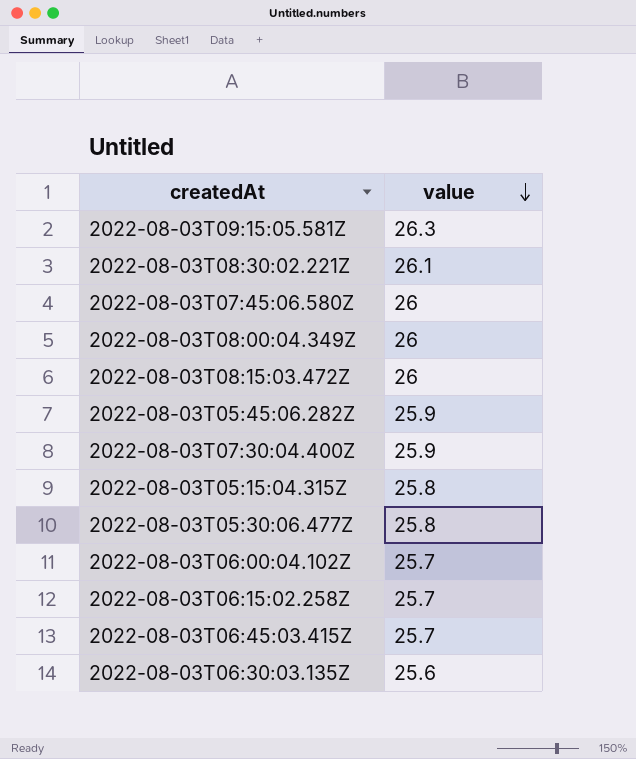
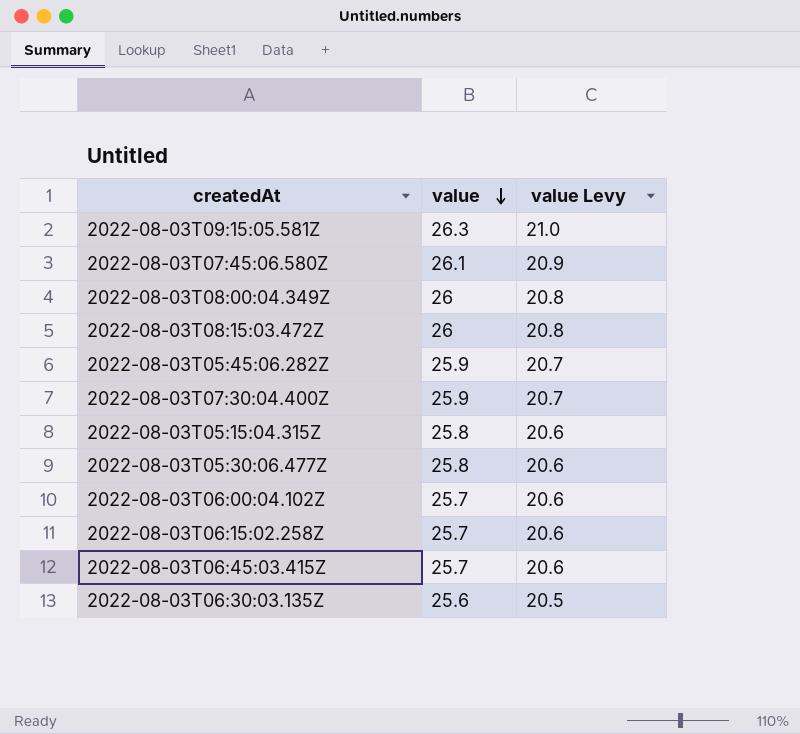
column value Levy | formula: none -> [value] * 0.8
row 2022-08-03T08:30:02.221Z: 26.1 -> none
2022-08-03T07:45:06.580Z | value: 26 -> 26.1

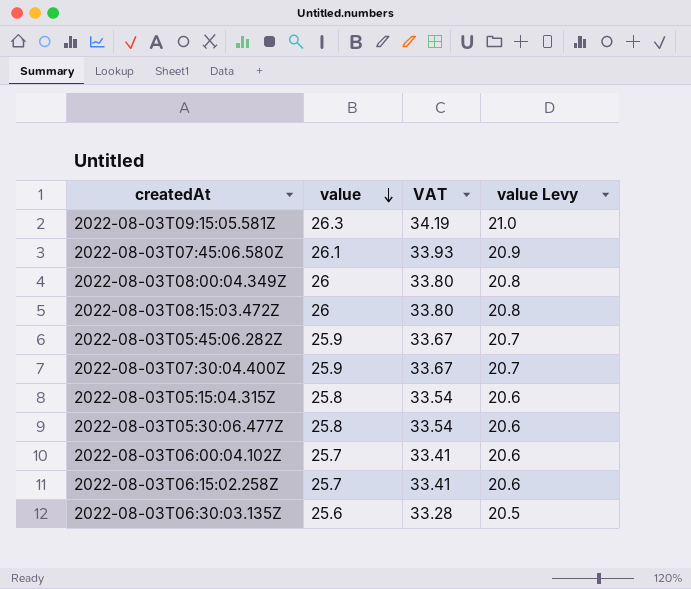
column VAT | formula: none -> [value] * 1.3
row 2022-08-03T06:45:03.415Z: 25.7 | 20.6 -> none

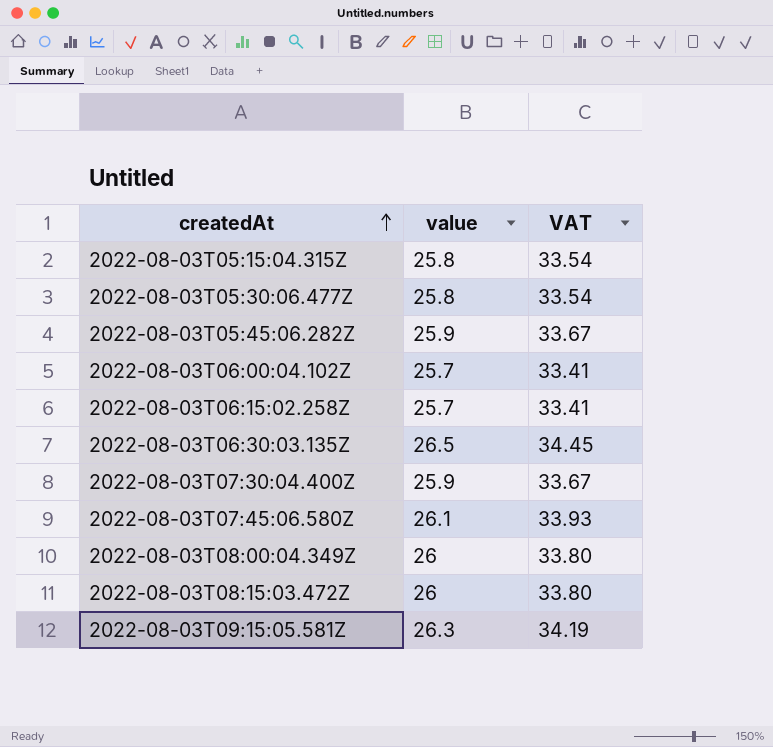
row order: value descending -> createdAt ascending
column value Levy | formula: [value] * 0.8 -> none
2022-08-03T06:30:03.135Z | value: 25.6 -> 26.5
2022-08-03T06:30:03.135Z | VAT: 33.28 -> 34.45

